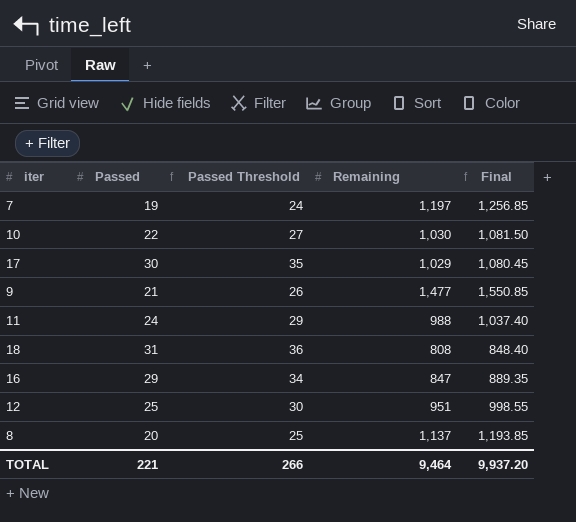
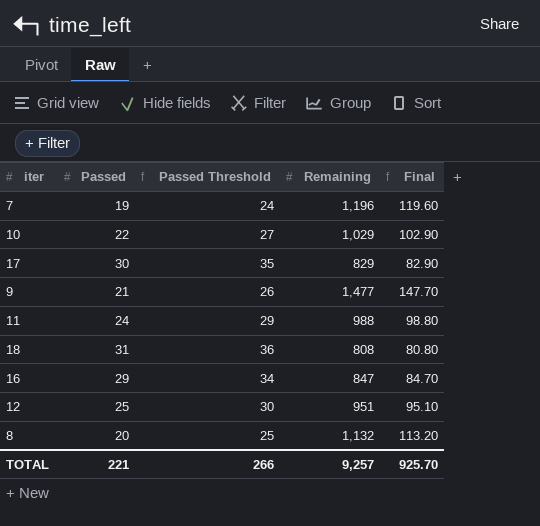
column Final | formula: [Remaining] * 1.05 -> [Remaining] * 0.1
7 | Remaining: 1,197 -> 1,196
10 | Remaining: 1,030 -> 1,029
17 | Remaining: 1,029 -> 829
8 | Remaining: 1,137 -> 1,132
TOTAL | Remaining: 9,464 -> 9,257
TOTAL | Final: 9,937.20 -> 925.70

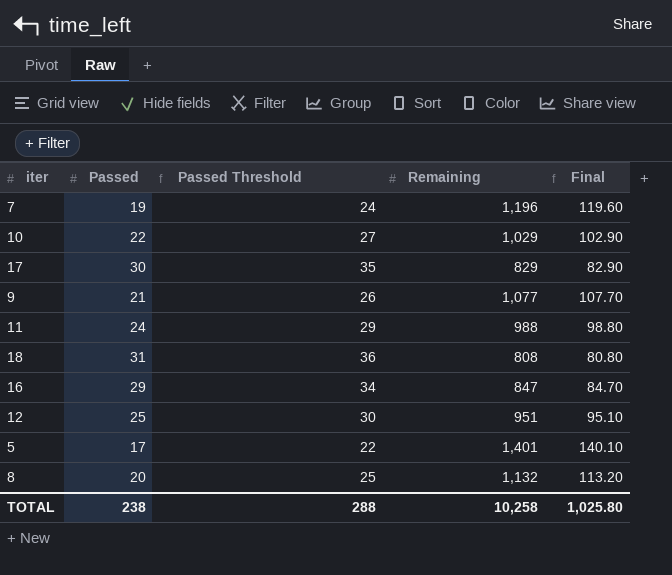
9 | Remaining: 1,477 -> 1,077
9 | Final: 147.70 -> 107.70
row 5: none -> 17 | 22 | 1,401 | 140.10
TOTAL | Passed: 221 -> 238
TOTAL | Passed Threshold: 266 -> 288
TOTAL | Remaining: 9,257 -> 10,258
TOTAL | Final: 925.70 -> 1,025.80

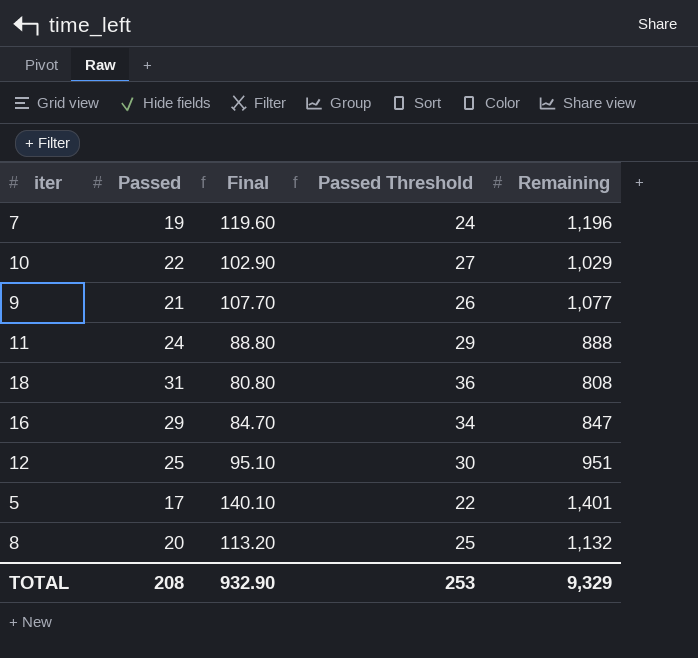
column Final | position: 5 -> 3
row 17: 30 | 35 | 829 | 82.90 -> none
11 | Final: 98.80 -> 88.80
11 | Remaining: 988 -> 888
TOTAL | Passed: 238 -> 208
TOTAL | Final: 1,025.80 -> 932.90
TOTAL | Passed Threshold: 288 -> 253
TOTAL | Remaining: 10,258 -> 9,329

